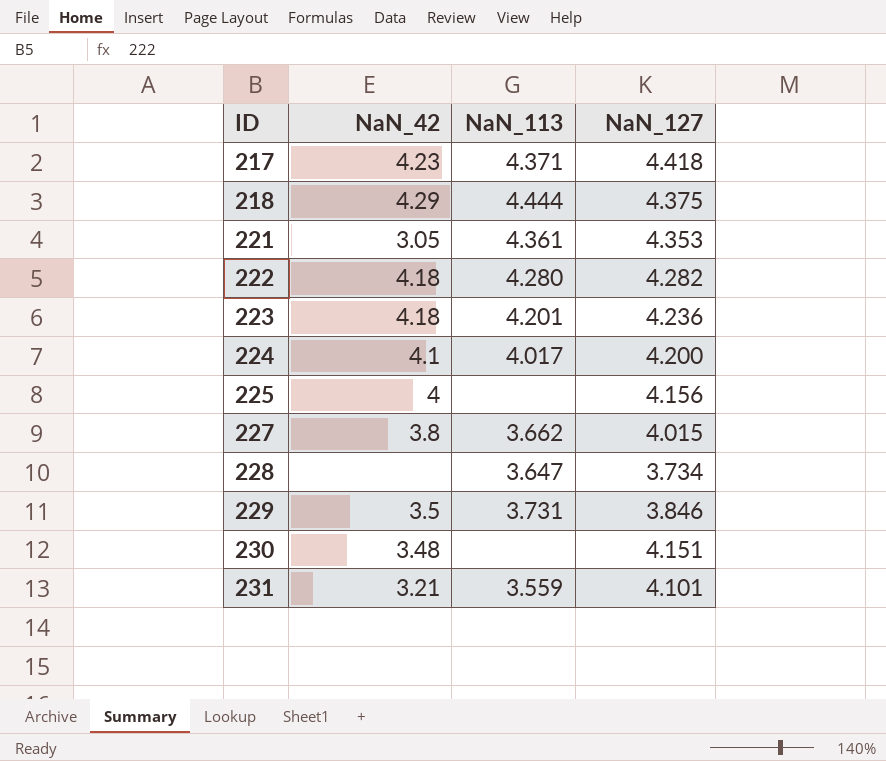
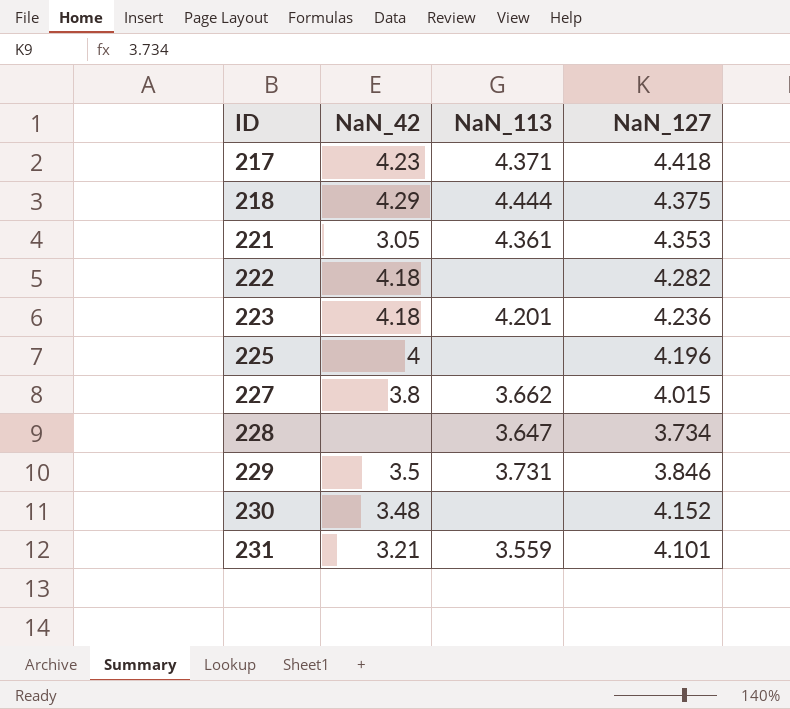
row 224: 4.1 | 4.017 | 4.200 -> none
222 | NaN_113: 4.280 -> none
225 | NaN_127: 4.156 -> 4.196
230 | NaN_127: 4.151 -> 4.152

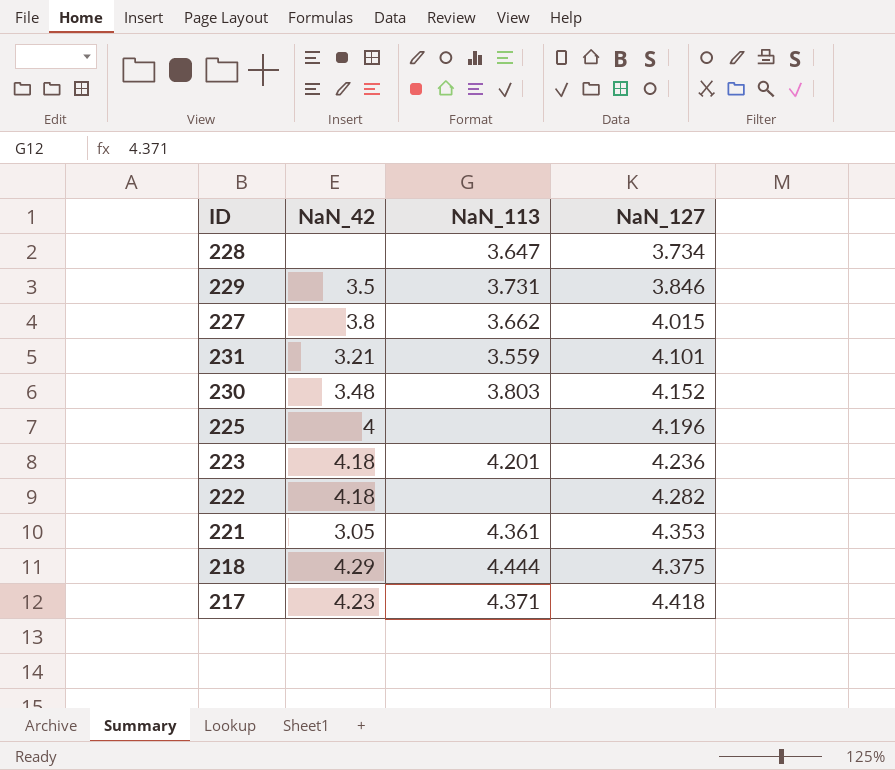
row order: ID ascending -> NaN_127 ascending
230 | NaN_113: none -> 3.803

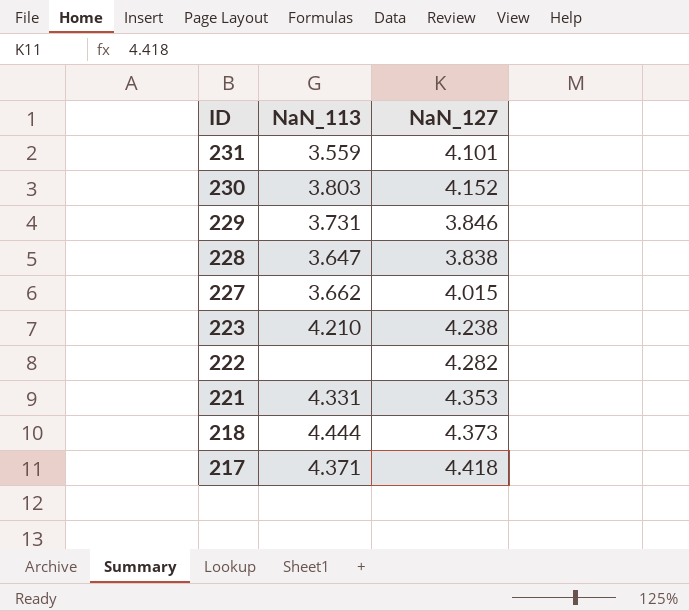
row order: NaN_127 ascending -> ID descending
column NaN_42 | position: 2 -> none
row 225: 4 | none | 4.196 -> none
228 | NaN_127: 3.734 -> 3.838
223 | NaN_113: 4.201 -> 4.210
223 | NaN_127: 4.236 -> 4.238
221 | NaN_113: 4.361 -> 4.331
218 | NaN_127: 4.375 -> 4.373

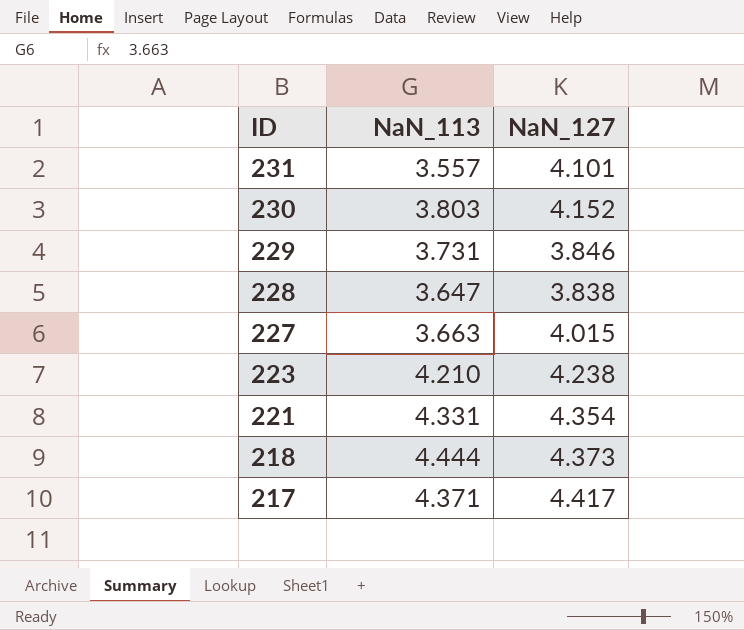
row 222: none | 4.282 -> none
231 | NaN_113: 3.559 -> 3.557
227 | NaN_113: 3.662 -> 3.663
221 | NaN_127: 4.353 -> 4.354
217 | NaN_127: 4.418 -> 4.417

